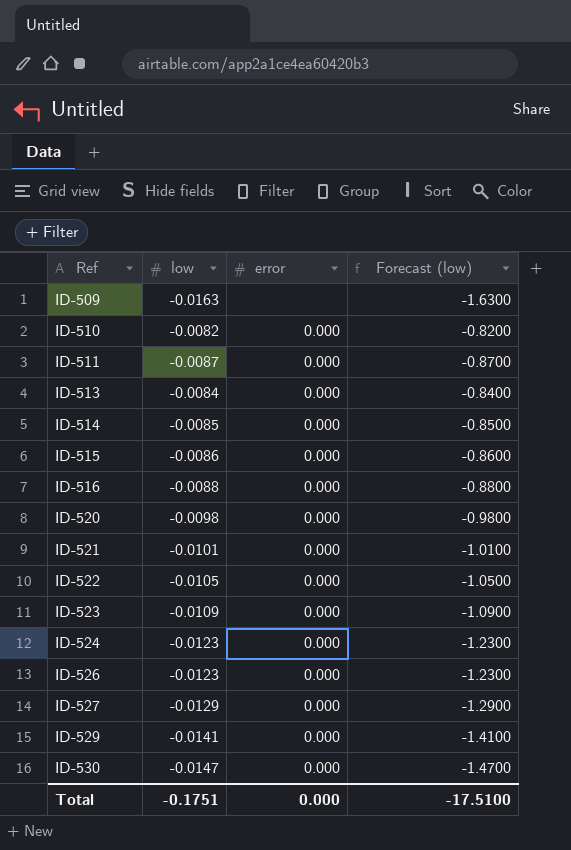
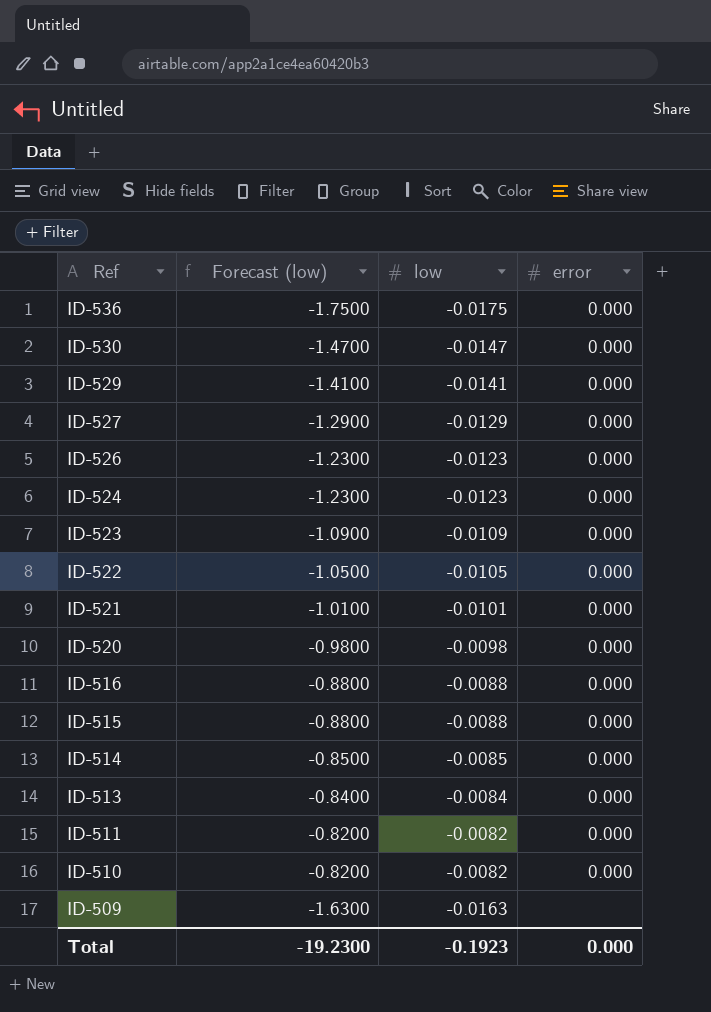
row order: Ref ascending -> Ref descending
column Forecast (low) | position: 4 -> 2
row ID-536: none -> -1.7500 | -0.0175 | 0.000
ID-515 | Forecast (low): -0.8600 -> -0.8800
ID-515 | low: -0.0086 -> -0.0088
ID-511 | Forecast (low): -0.8700 -> -0.8200
ID-511 | low: -0.0087 -> -0.0082
Total | Forecast (low): -17.5100 -> -19.2300
Total | low: -0.1751 -> -0.1923

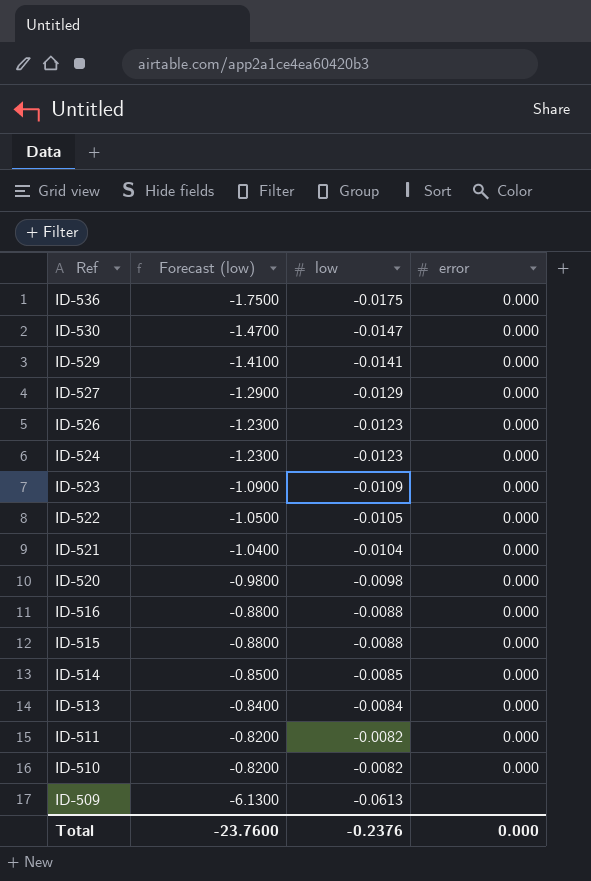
ID-521 | Forecast (low): -1.0100 -> -1.0400
ID-521 | low: -0.0101 -> -0.0104
ID-509 | Forecast (low): -1.6300 -> -6.1300
ID-509 | low: -0.0163 -> -0.0613
Total | Forecast (low): -19.2300 -> -23.7600
Total | low: -0.1923 -> -0.2376

